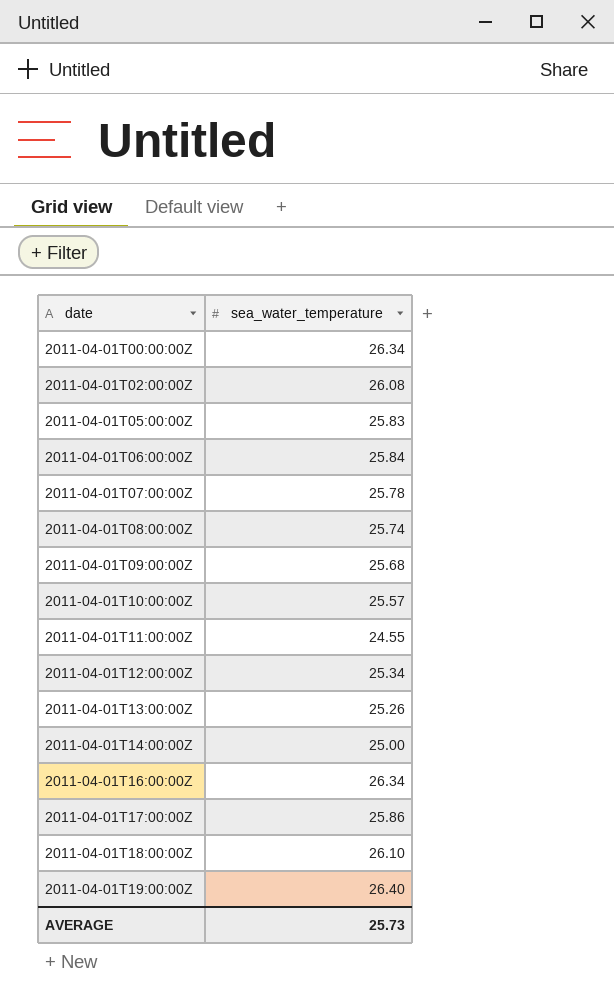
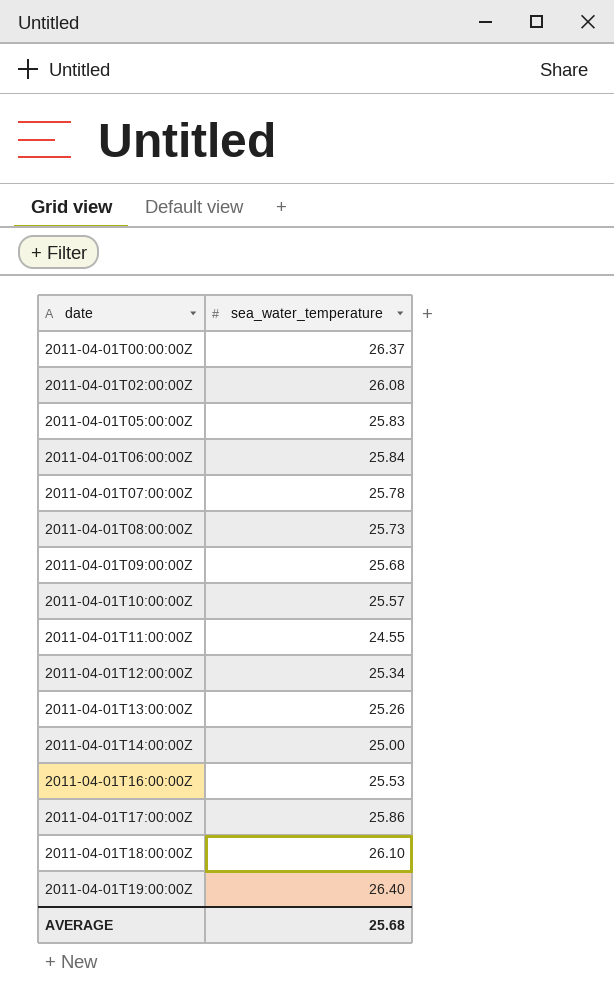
2011-04-01T00:00:00Z | sea_water_temperature: 26.34 -> 26.37
2011-04-01T08:00:00Z | sea_water_temperature: 25.74 -> 25.73
2011-04-01T16:00:00Z | sea_water_temperature: 26.34 -> 25.53
AVERAGE | sea_water_temperature: 25.73 -> 25.68

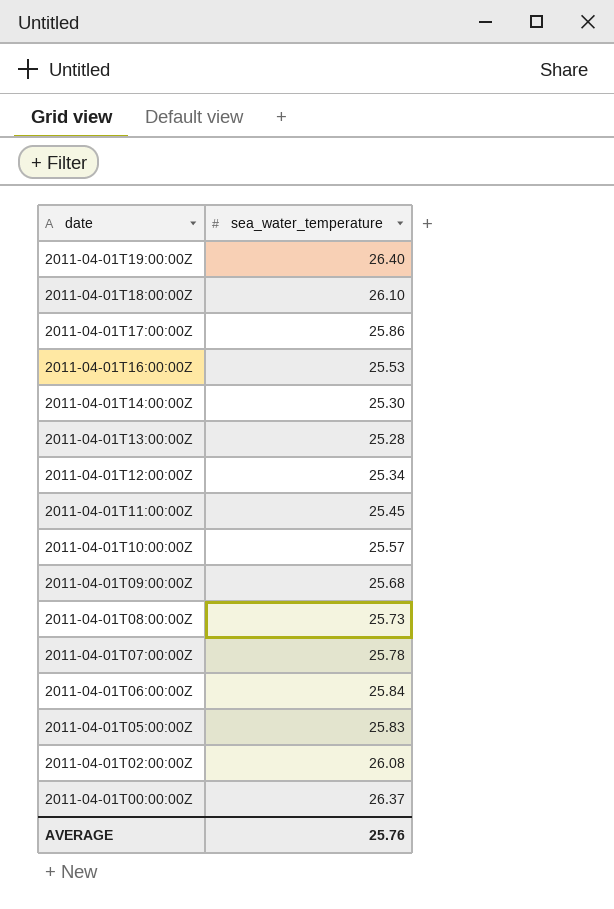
row order: date ascending -> date descending
2011-04-01T14:00:00Z | sea_water_temperature: 25.00 -> 25.30
2011-04-01T13:00:00Z | sea_water_temperature: 25.26 -> 25.28
2011-04-01T11:00:00Z | sea_water_temperature: 24.55 -> 25.45
AVERAGE | sea_water_temperature: 25.68 -> 25.76

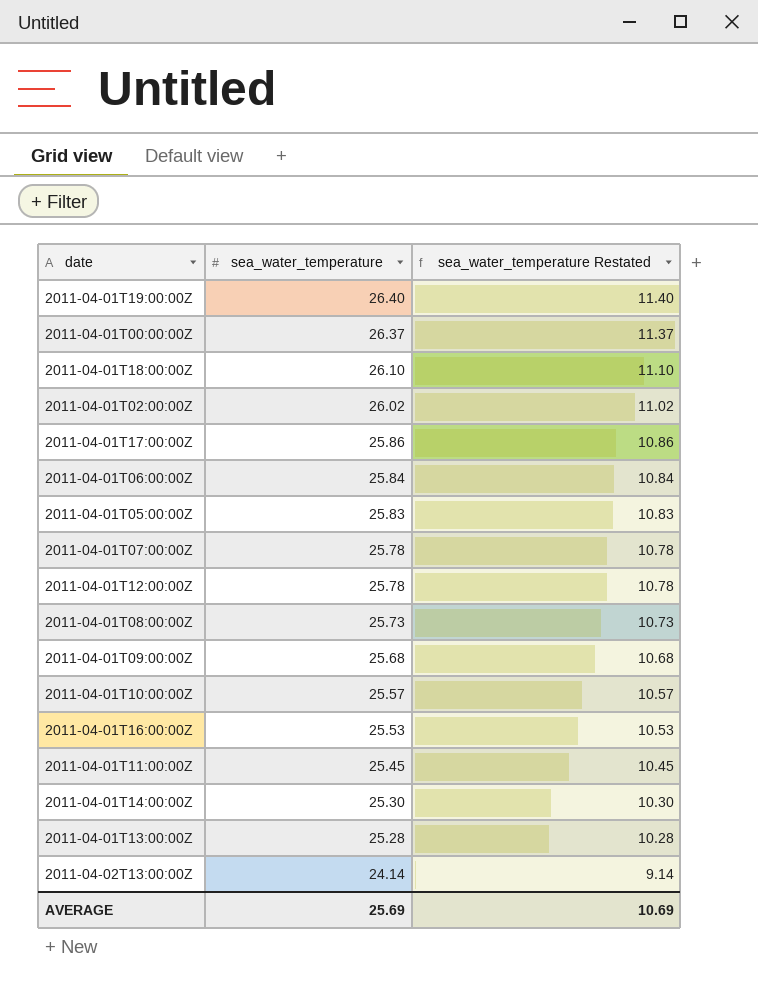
row order: date descending -> sea_water_temperature descending
column sea_water_temperature Restated | formula: none -> [sea_water_temperature] - 15
2011-04-01T02:00:00Z | sea_water_temperature: 26.08 -> 26.02
2011-04-01T12:00:00Z | sea_water_temperature: 25.34 -> 25.78
row 2011-04-02T13:00:00Z: none -> 24.14 | 9.14
AVERAGE | sea_water_temperature: 25.76 -> 25.69

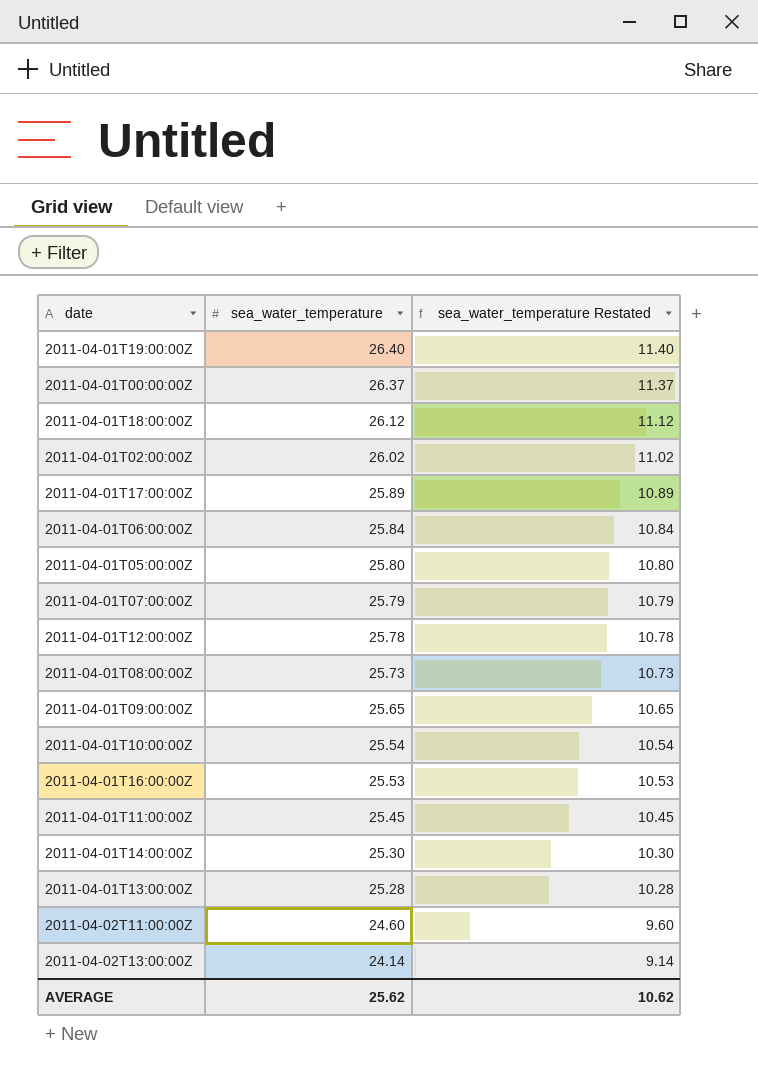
2011-04-01T18:00:00Z | sea_water_temperature: 26.10 -> 26.12
2011-04-01T18:00:00Z | sea_water_temperature Restated: 11.10 -> 11.12
2011-04-01T17:00:00Z | sea_water_temperature: 25.86 -> 25.89
2011-04-01T17:00:00Z | sea_water_temperature Restated: 10.86 -> 10.89
2011-04-01T05:00:00Z | sea_water_temperature: 25.83 -> 25.80
2011-04-01T05:00:00Z | sea_water_temperature Restated: 10.83 -> 10.80
2011-04-01T07:00:00Z | sea_water_temperature: 25.78 -> 25.79
2011-04-01T07:00:00Z | sea_water_temperature Restated: 10.78 -> 10.79
2011-04-01T09:00:00Z | sea_water_temperature: 25.68 -> 25.65
2011-04-01T09:00:00Z | sea_water_temperature Restated: 10.68 -> 10.65
2011-04-01T10:00:00Z | sea_water_temperature: 25.57 -> 25.54
2011-04-01T10:00:00Z | sea_water_temperature Restated: 10.57 -> 10.54
row 2011-04-02T11:00:00Z: none -> 24.60 | 9.60
AVERAGE | sea_water_temperature: 25.69 -> 25.62
AVERAGE | sea_water_temperature Restated: 10.69 -> 10.62

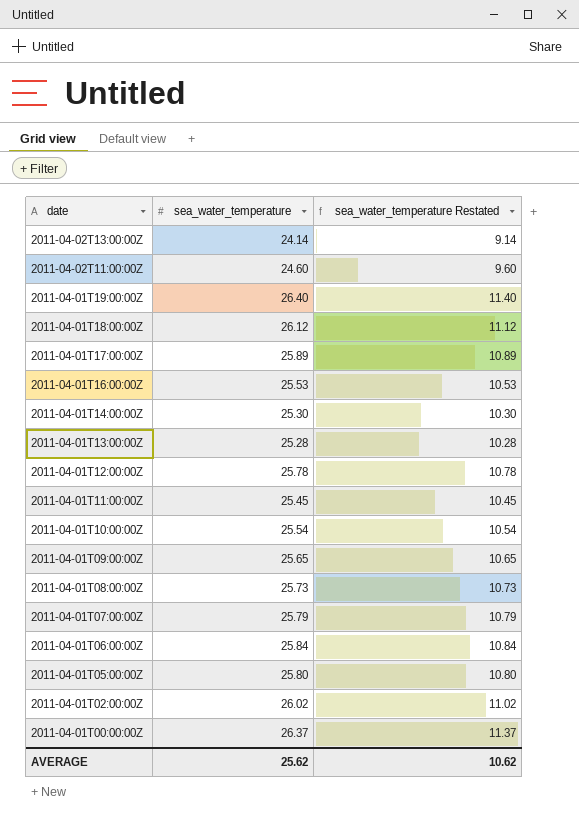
row order: sea_water_temperature descending -> date descending

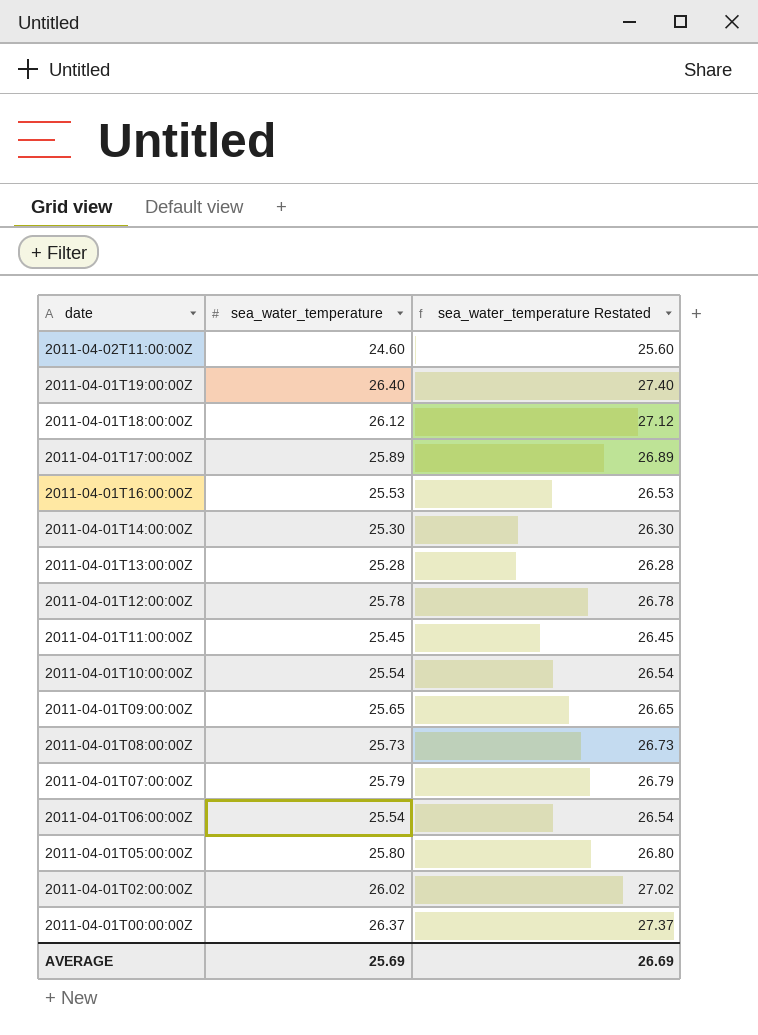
column sea_water_temperature Restated | formula: [sea_water_temperature] - 15 -> [sea_water_temperature] + 1
row 2011-04-02T13:00:00Z: 24.14 | 9.14 -> none
2011-04-01T06:00:00Z | sea_water_temperature: 25.84 -> 25.54
AVERAGE | sea_water_temperature: 25.62 -> 25.69
AVERAGE | sea_water_temperature Restated: 10.62 -> 26.69

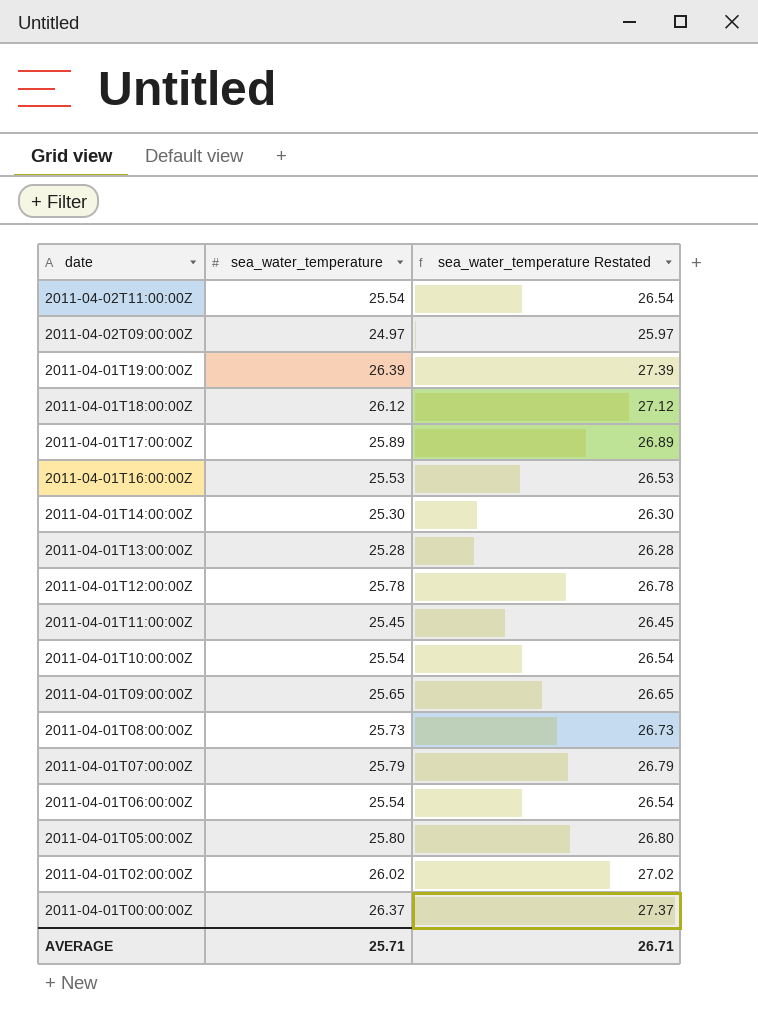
2011-04-02T11:00:00Z | sea_water_temperature: 24.60 -> 25.54
2011-04-02T11:00:00Z | sea_water_temperature Restated: 25.60 -> 26.54
row 2011-04-02T09:00:00Z: none -> 24.97 | 25.97
2011-04-01T19:00:00Z | sea_water_temperature: 26.40 -> 26.39
2011-04-01T19:00:00Z | sea_water_temperature Restated: 27.40 -> 27.39
AVERAGE | sea_water_temperature: 25.69 -> 25.71
AVERAGE | sea_water_temperature Restated: 26.69 -> 26.71

